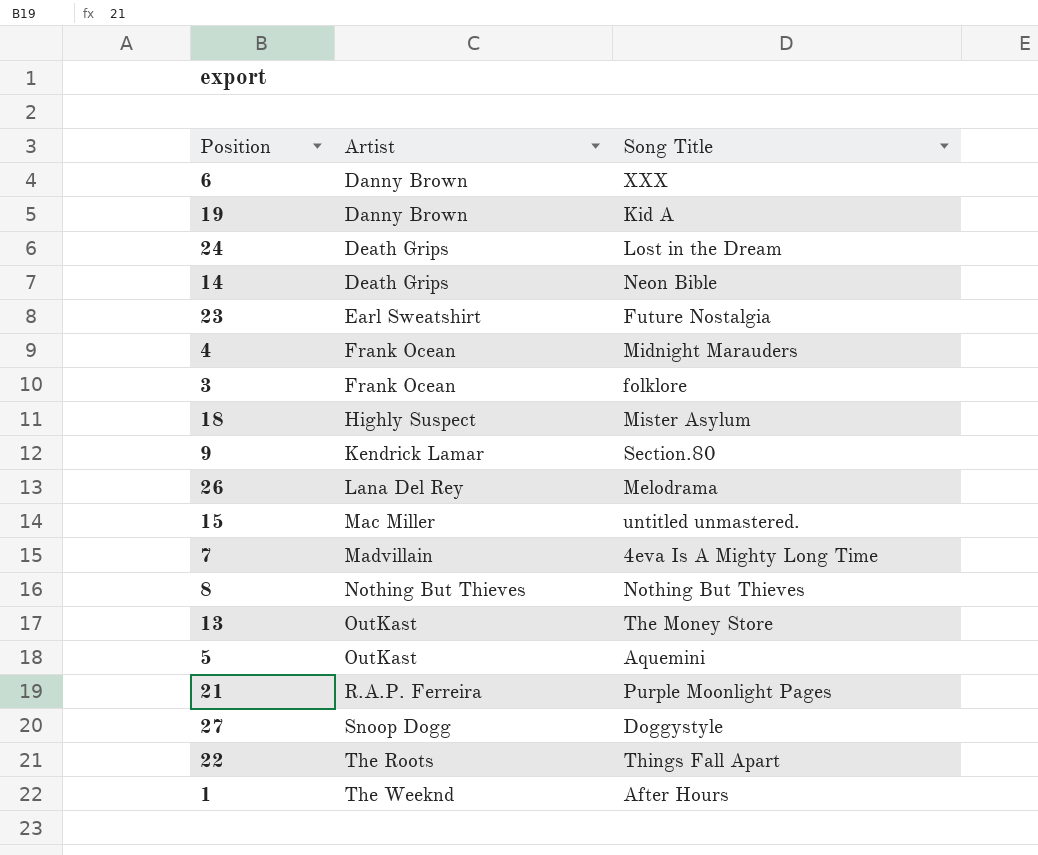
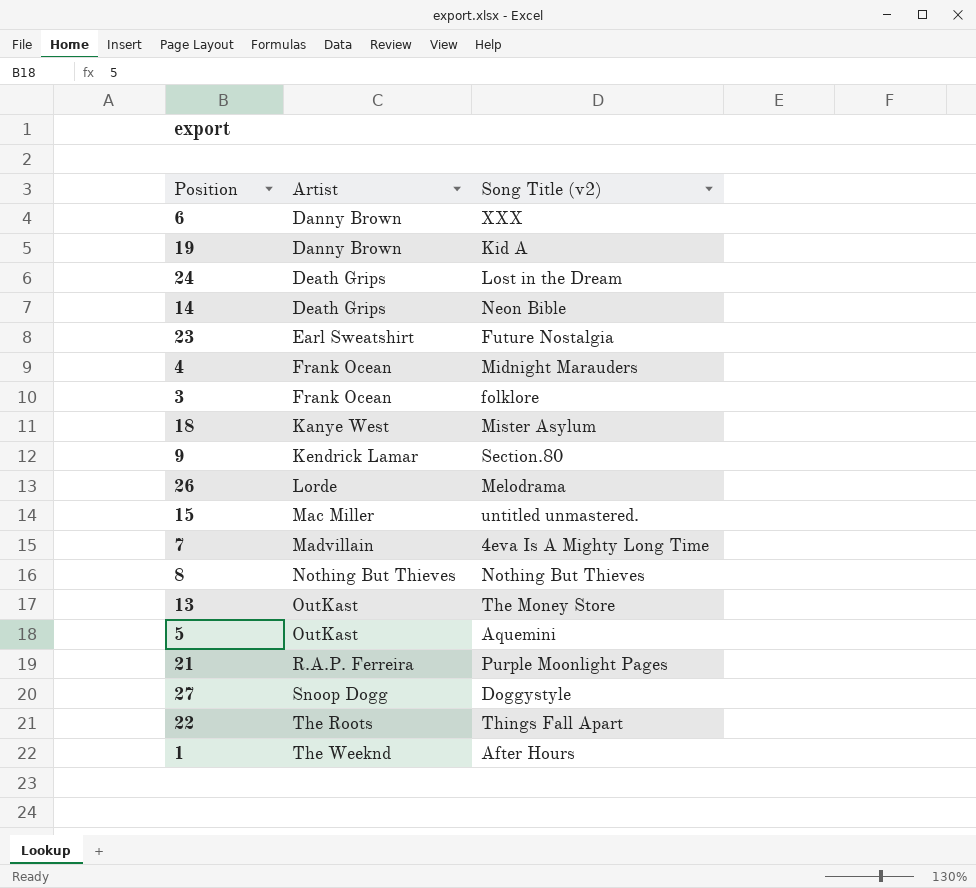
column name: Song Title -> Song Title (v2)
18 | Artist: Highly Suspect -> Kanye West
26 | Artist: Lana Del Rey -> Lorde

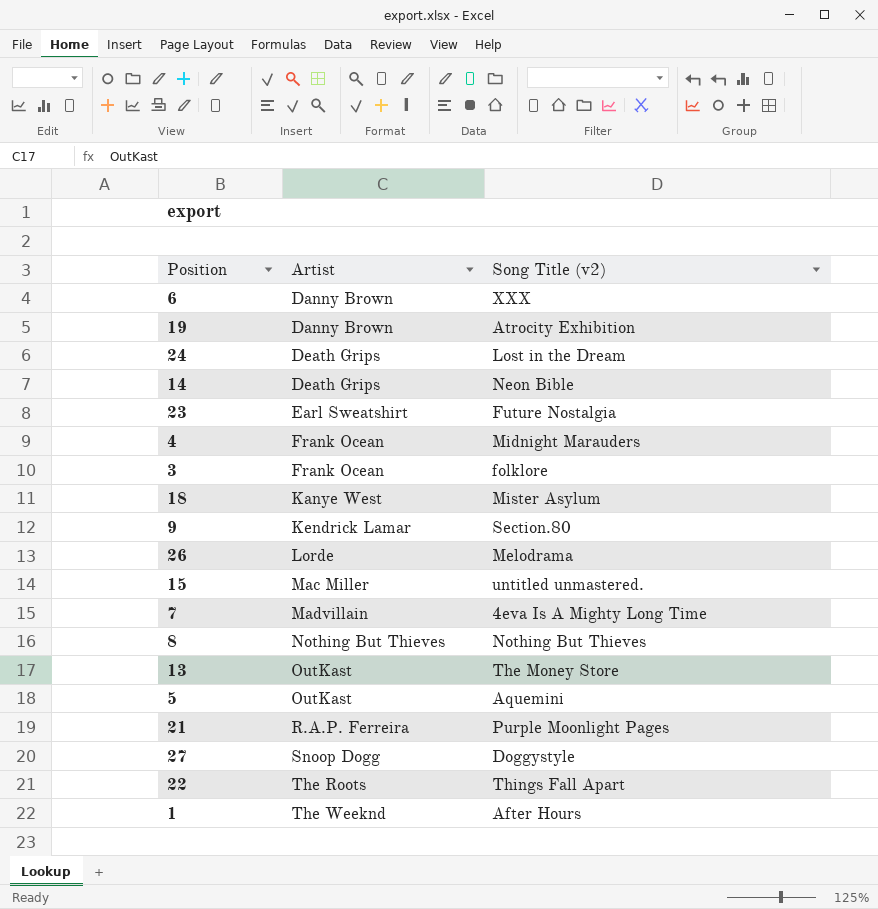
19 | Song Title (v2): Kid A -> Atrocity Exhibition

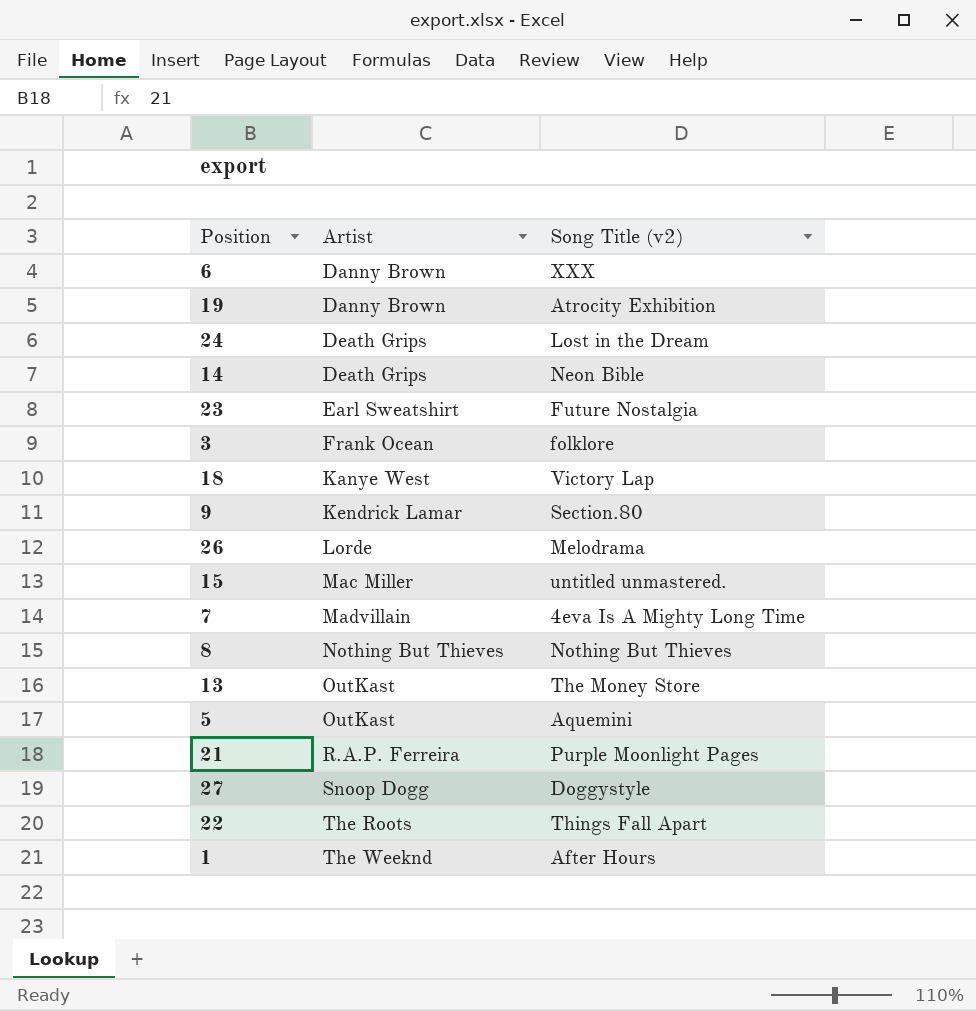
row 4: Frank Ocean | Midnight Marauders -> none
18 | Song Title (v2): Mister Asylum -> Victory Lap

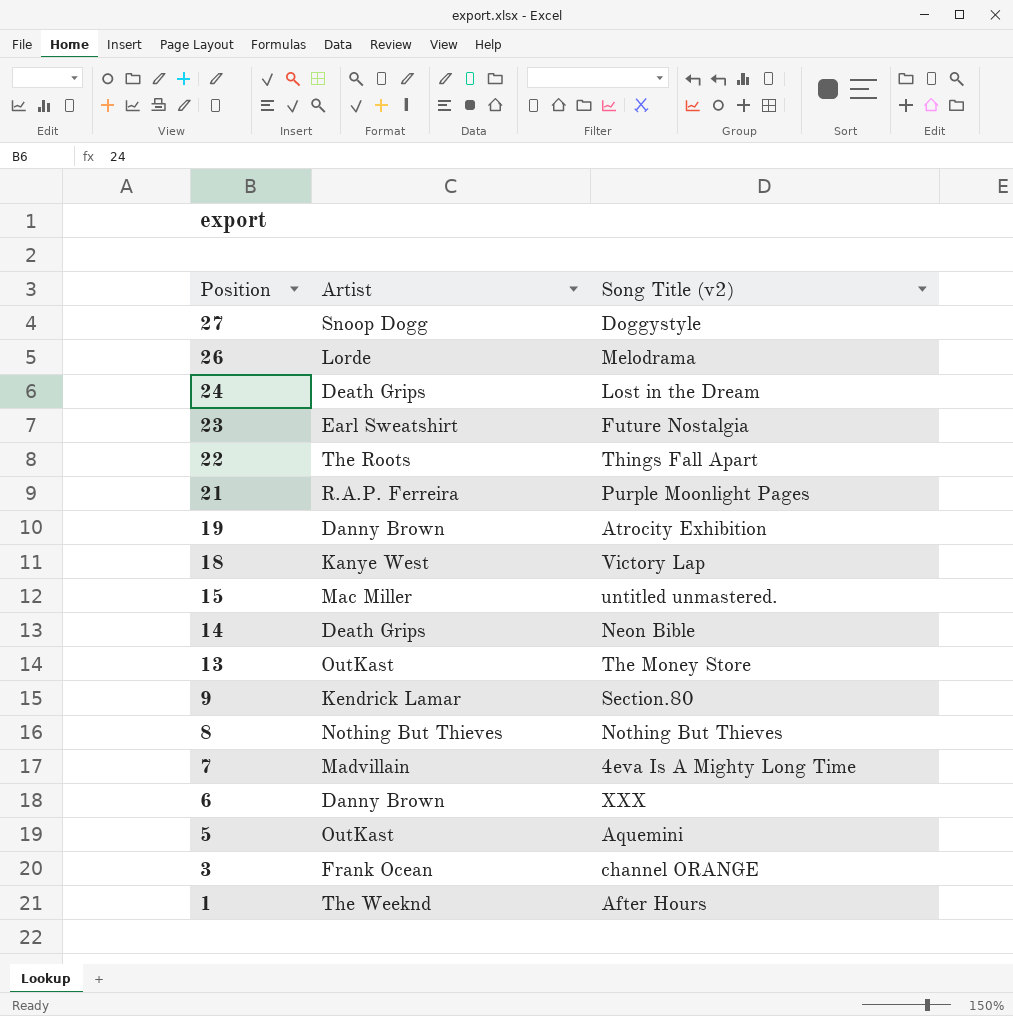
row order: Artist ascending -> Position descending
3 | Song Title (v2): folklore -> channel ORANGE

